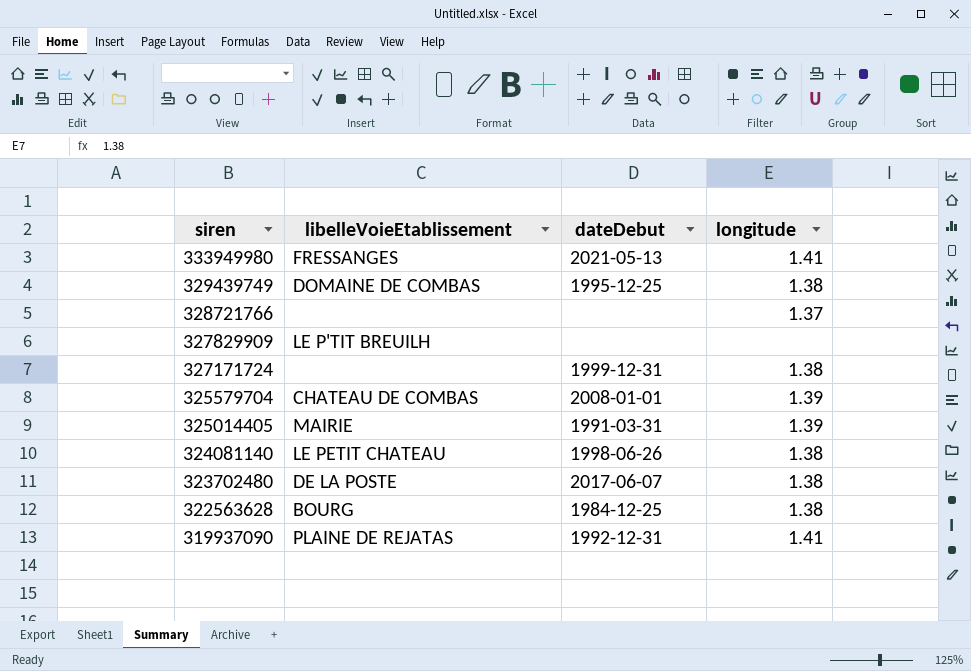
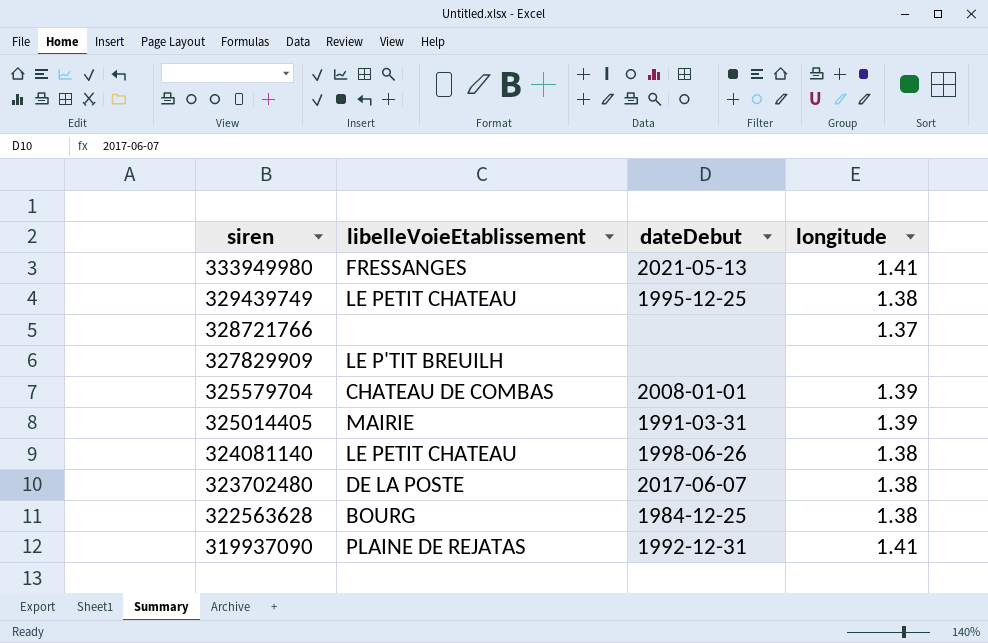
row 327171724: none | 1999-12-31 | 1.38 -> none
329439749 | libelleVoieEtablissement: DOMAINE DE COMBAS -> LE PETIT CHATEAU

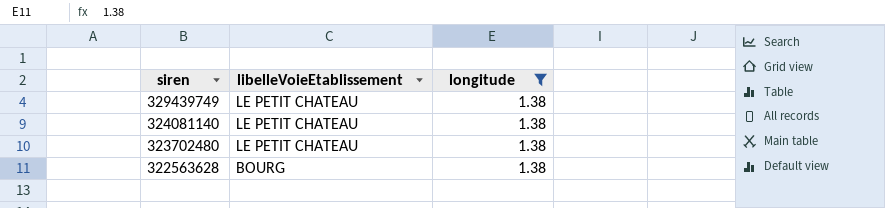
filter: none -> longitude = 1.38
column dateDebut | position: 3 -> none
323702480 | libelleVoieEtablissement: DE LA POSTE -> LE PETIT CHATEAU

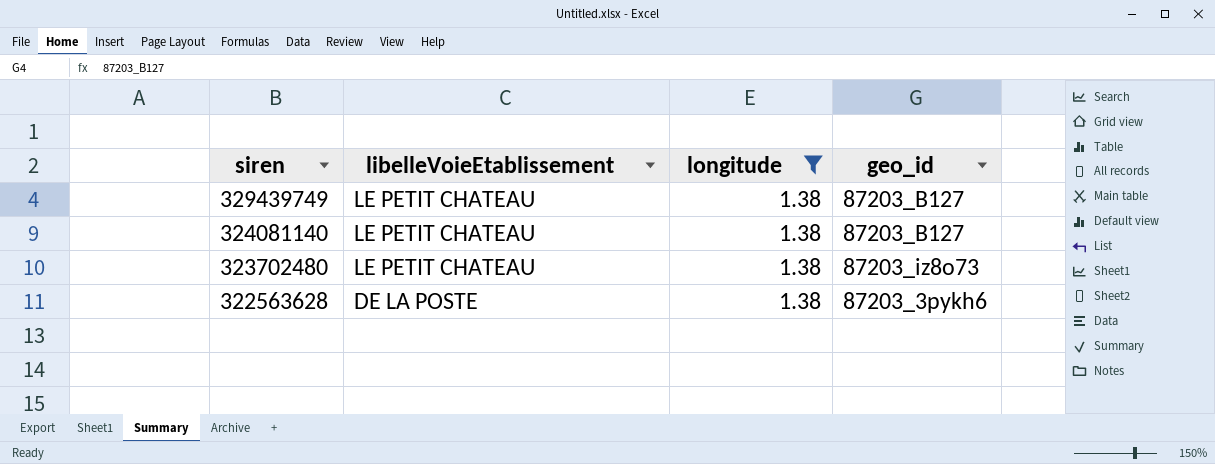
column geo_id | position: none -> 4
322563628 | libelleVoieEtablissement: BOURG -> DE LA POSTE

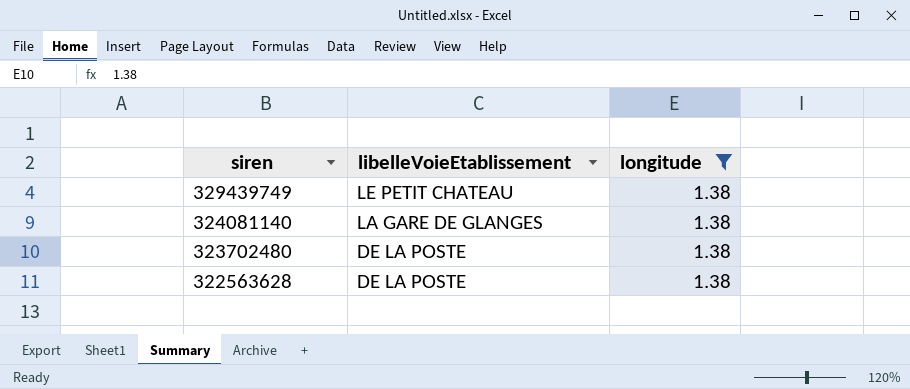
column geo_id | position: 4 -> none
324081140 | libelleVoieEtablissement: LE PETIT CHATEAU -> LA GARE DE GLANGES
323702480 | libelleVoieEtablissement: LE PETIT CHATEAU -> DE LA POSTE

